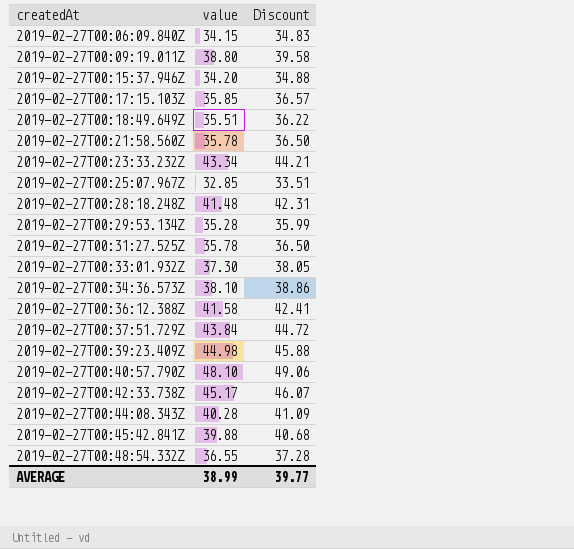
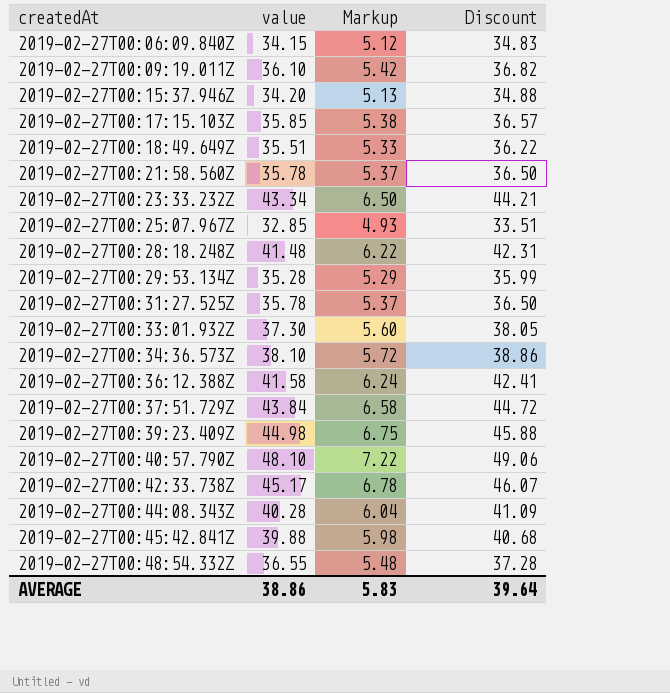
column Markup | formula: none -> [value] * 0.15
2019-02-27T00:09:19.011Z | value: 38.80 -> 36.10
2019-02-27T00:09:19.011Z | Discount: 39.58 -> 36.82
AVERAGE | value: 38.99 -> 38.86
AVERAGE | Discount: 39.77 -> 39.64

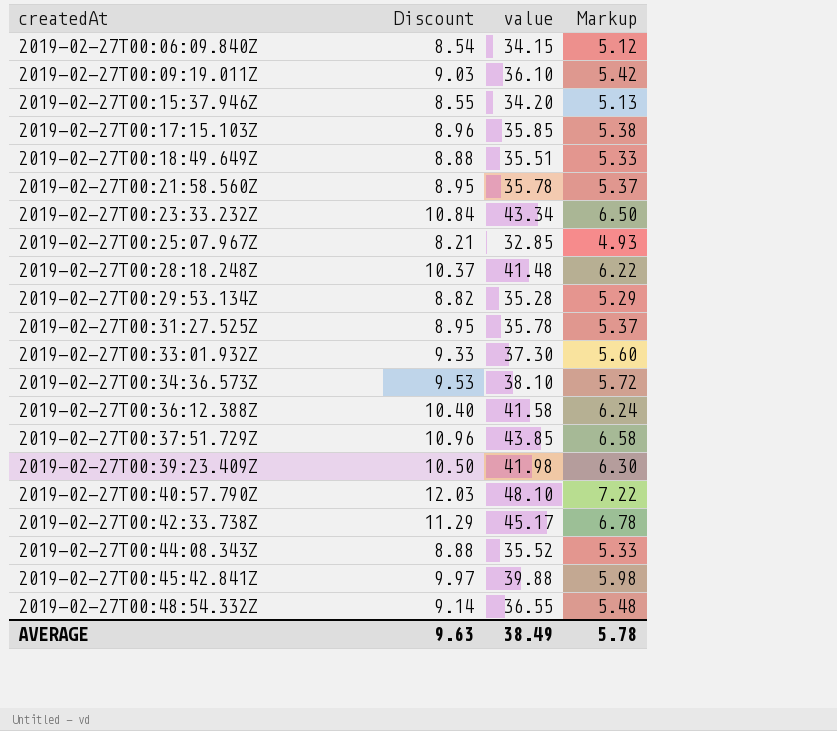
column Discount | formula: [value] * 1.02 -> [value] * 0.25
column Discount | position: 4 -> 2
2019-02-27T00:37:51.729Z | value: 43.84 -> 43.85
2019-02-27T00:39:23.409Z | value: 44.98 -> 41.98
2019-02-27T00:39:23.409Z | Markup: 6.75 -> 6.30
2019-02-27T00:44:08.343Z | value: 40.28 -> 35.52
2019-02-27T00:44:08.343Z | Markup: 6.04 -> 5.33
AVERAGE | Discount: 39.64 -> 9.63
AVERAGE | value: 38.86 -> 38.49
AVERAGE | Markup: 5.83 -> 5.78

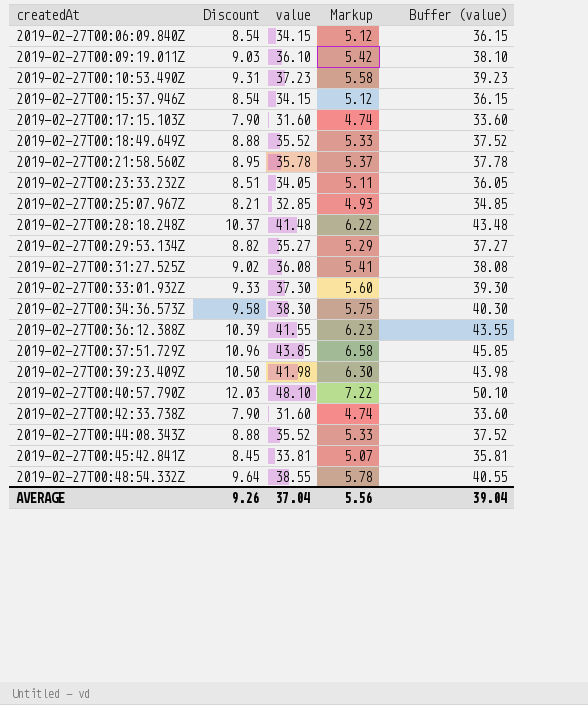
column Buffer (value) | formula: none -> [value] + 2
row 2019-02-27T00:10:53.490Z: none -> 9.31 | 37.23 | 5.58 | 39.23
2019-02-27T00:15:37.946Z | Discount: 8.55 -> 8.54
2019-02-27T00:15:37.946Z | value: 34.20 -> 34.15
2019-02-27T00:15:37.946Z | Markup: 5.13 -> 5.12
2019-02-27T00:17:15.103Z | Discount: 8.96 -> 7.90
2019-02-27T00:17:15.103Z | value: 35.85 -> 31.60
2019-02-27T00:17:15.103Z | Markup: 5.38 -> 4.74
2019-02-27T00:18:49.649Z | value: 35.51 -> 35.52
2019-02-27T00:23:33.232Z | Discount: 10.84 -> 8.51
2019-02-27T00:23:33.232Z | value: 43.34 -> 34.05
2019-02-27T00:23:33.232Z | Markup: 6.50 -> 5.11
2019-02-27T00:29:53.134Z | value: 35.28 -> 35.27
2019-02-27T00:31:27.525Z | Discount: 8.95 -> 9.02
2019-02-27T00:31:27.525Z | value: 35.78 -> 36.08
2019-02-27T00:31:27.525Z | Markup: 5.37 -> 5.41
2019-02-27T00:34:36.573Z | Discount: 9.53 -> 9.58
2019-02-27T00:34:36.573Z | value: 38.10 -> 38.30
2019-02-27T00:34:36.573Z | Markup: 5.72 -> 5.75
2019-02-27T00:36:12.388Z | Discount: 10.40 -> 10.39
2019-02-27T00:36:12.388Z | value: 41.58 -> 41.55
2019-02-27T00:36:12.388Z | Markup: 6.24 -> 6.23
2019-02-27T00:42:33.738Z | Discount: 11.29 -> 7.90
2019-02-27T00:42:33.738Z | value: 45.17 -> 31.60
2019-02-27T00:42:33.738Z | Markup: 6.78 -> 4.74
2019-02-27T00:45:42.841Z | Discount: 9.97 -> 8.45
2019-02-27T00:45:42.841Z | value: 39.88 -> 33.81
2019-02-27T00:45:42.841Z | Markup: 5.98 -> 5.07
2019-02-27T00:48:54.332Z | Discount: 9.14 -> 9.64
2019-02-27T00:48:54.332Z | value: 36.55 -> 38.55
2019-02-27T00:48:54.332Z | Markup: 5.48 -> 5.78
AVERAGE | Discount: 9.63 -> 9.26
AVERAGE | value: 38.49 -> 37.04
AVERAGE | Markup: 5.78 -> 5.56

